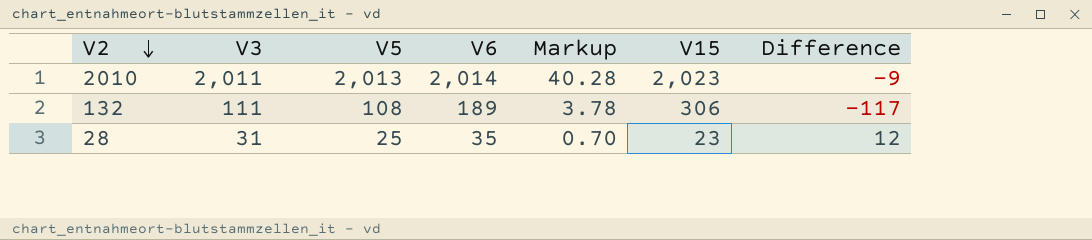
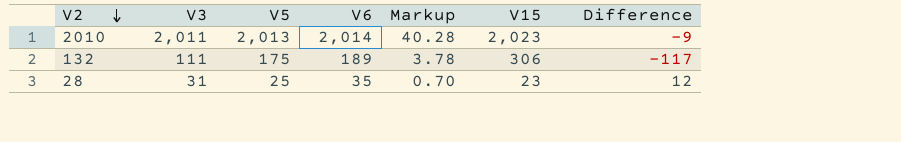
132 | V5: 108 -> 175

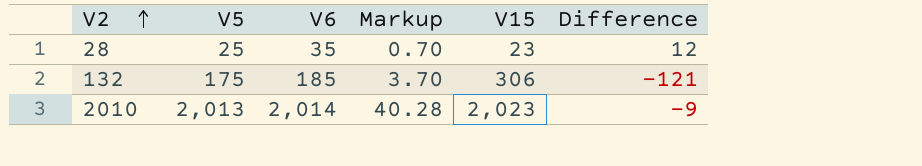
row order: V2 descending -> V2 ascending
column V3 | position: 2 -> none
132 | V6: 189 -> 185
132 | Markup: 3.78 -> 3.70
132 | Difference: -117 -> -121

